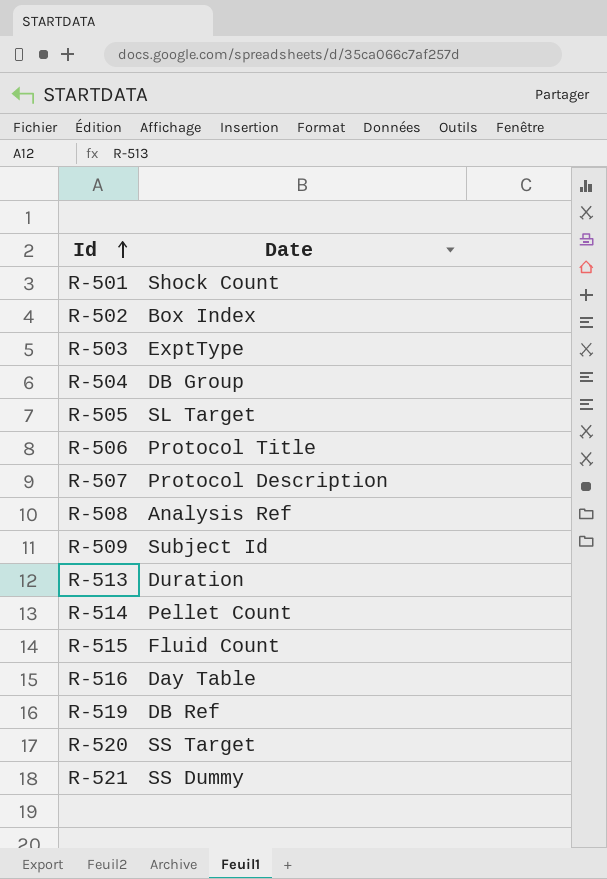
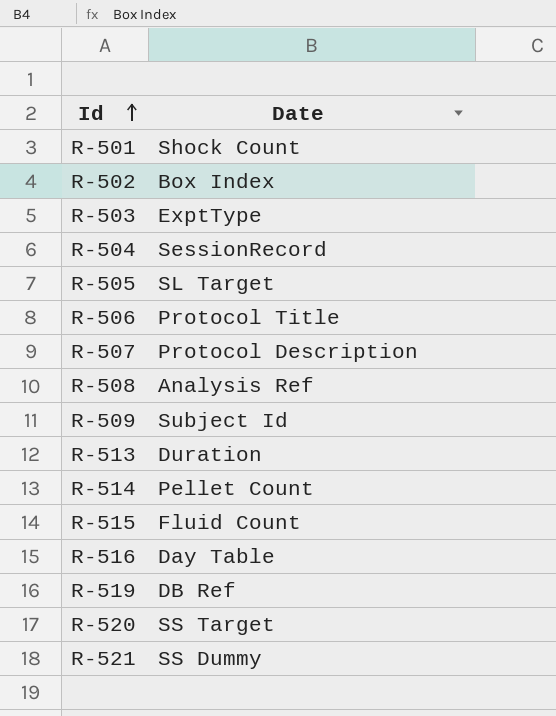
R-504 | Date: DB Group -> SessionRecord

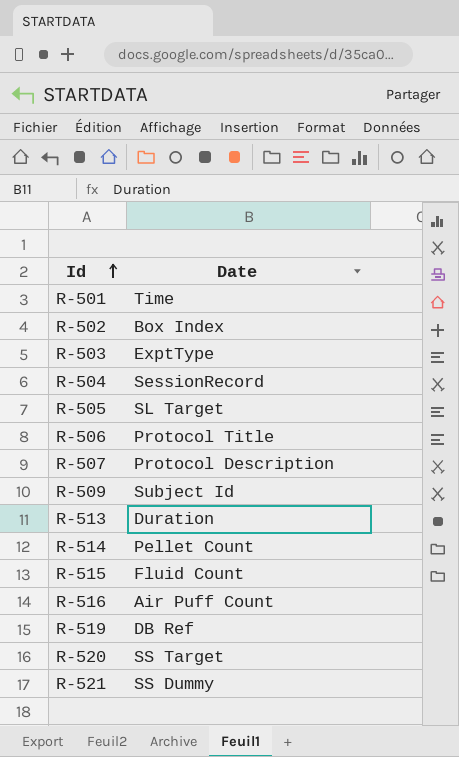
row R-508: Analysis Ref -> none
R-501 | Date: Shock Count -> Time
R-516 | Date: Day Table -> Air Puff Count

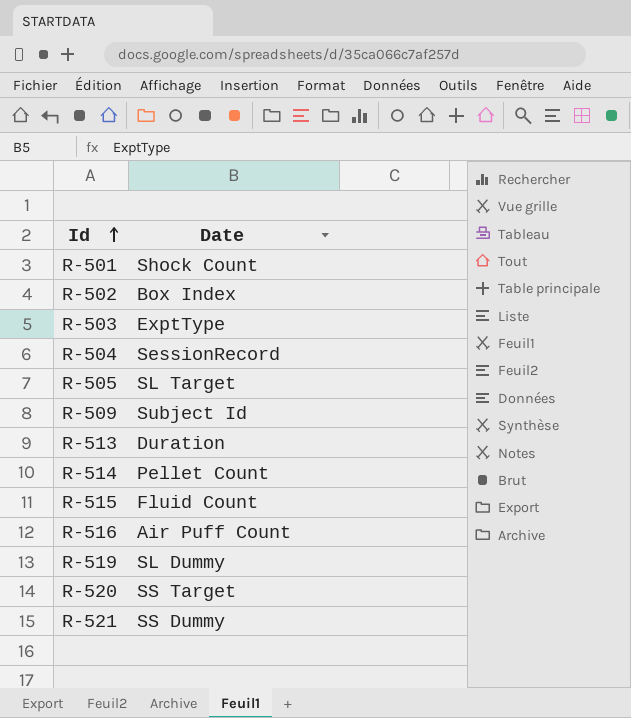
row R-506: Protocol Title -> none
row R-507: Protocol Description -> none
R-501 | Date: Time -> Shock Count
R-519 | Date: DB Ref -> SL Dummy

